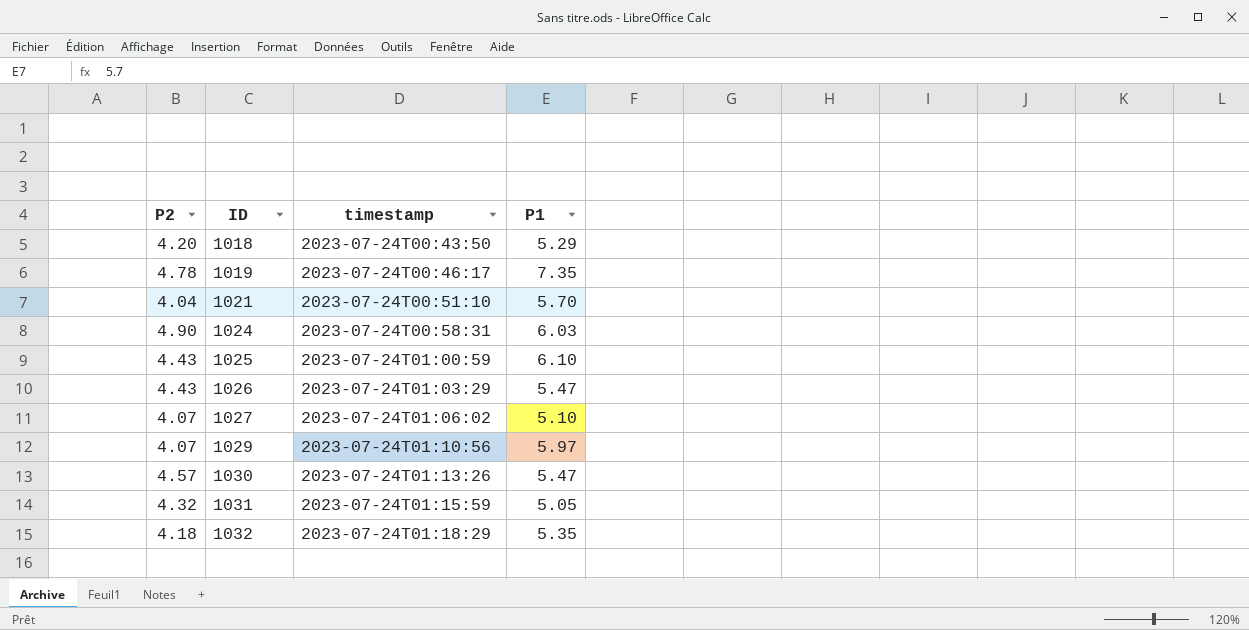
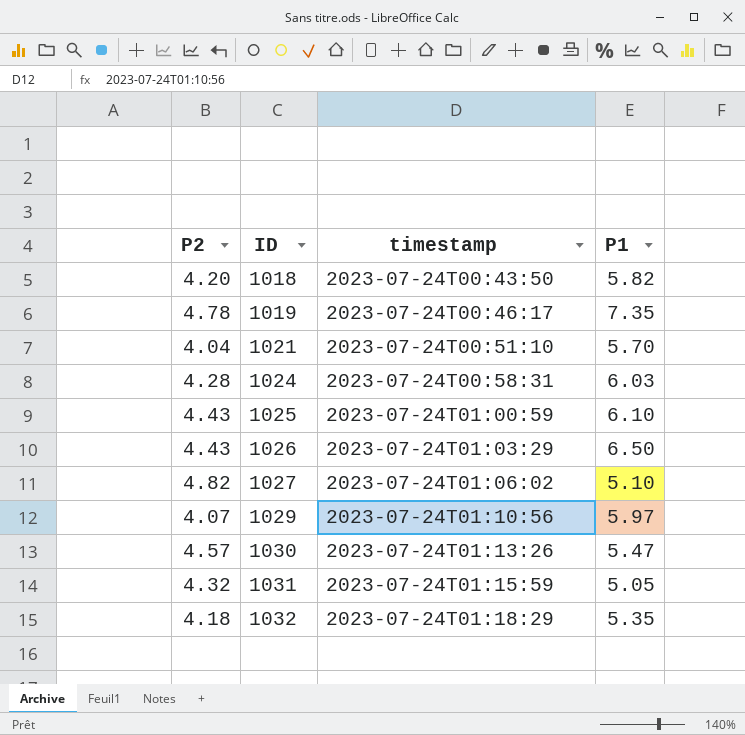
1018 | P1: 5.29 -> 5.82
1024 | P2: 4.90 -> 4.28
1026 | P1: 5.47 -> 6.50
1027 | P2: 4.07 -> 4.82

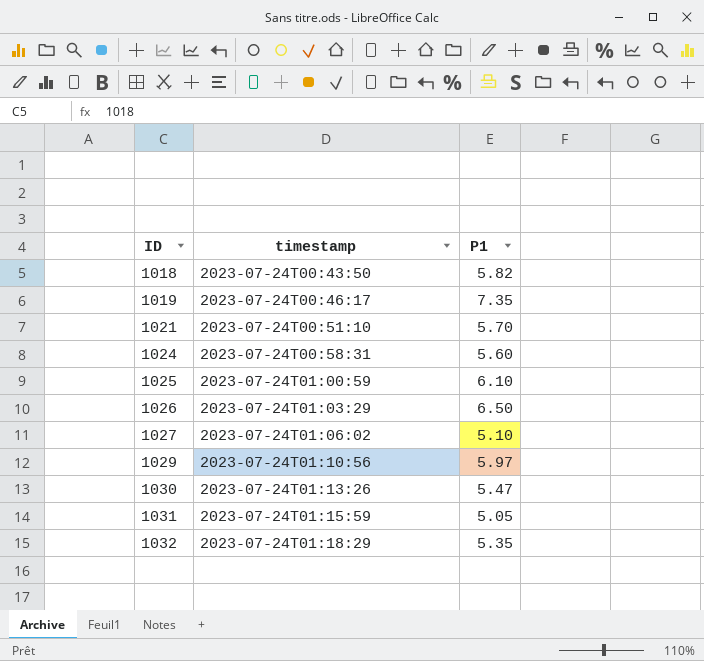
column P2 | position: 1 -> none
1024 | P1: 6.03 -> 5.60

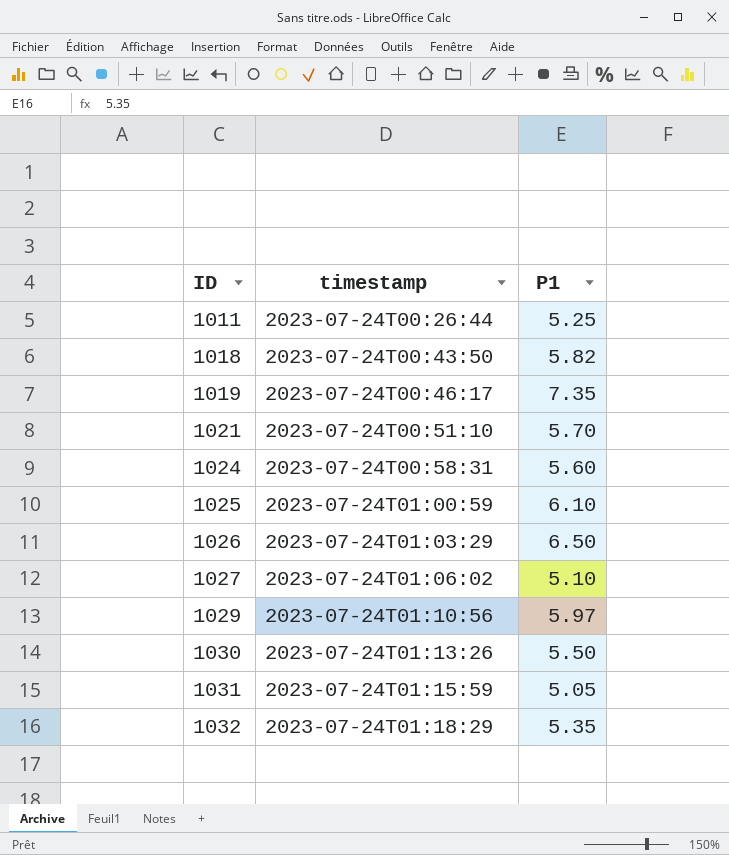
row 1011: none -> 2023-07-24T00:26:44 | 5.25
1030 | P1: 5.47 -> 5.50

